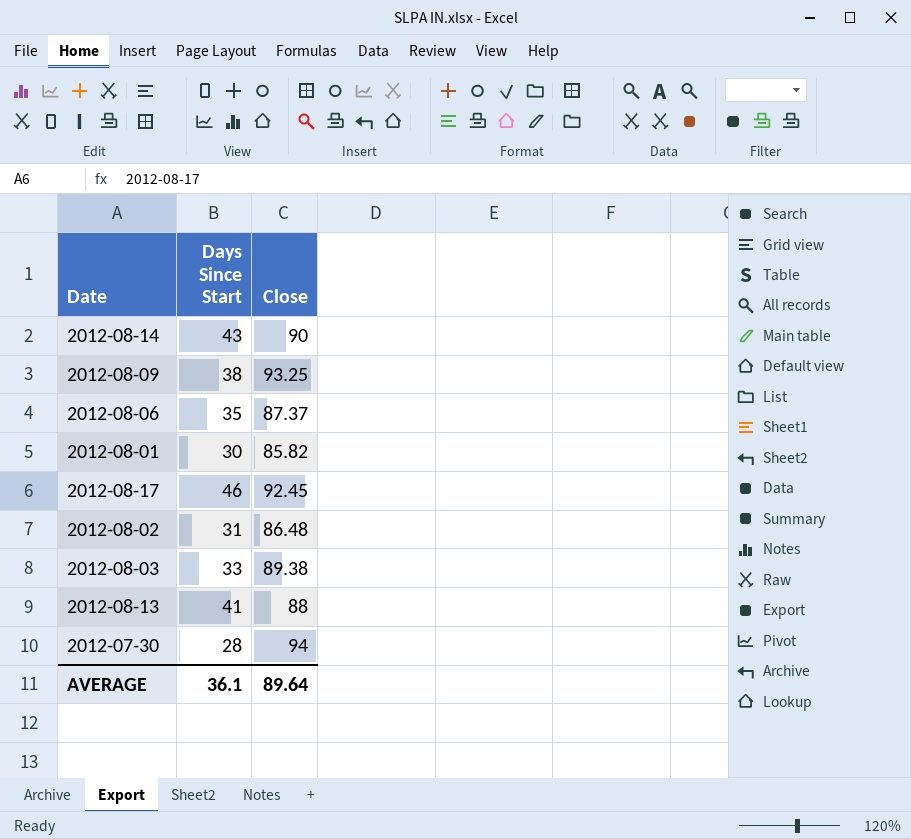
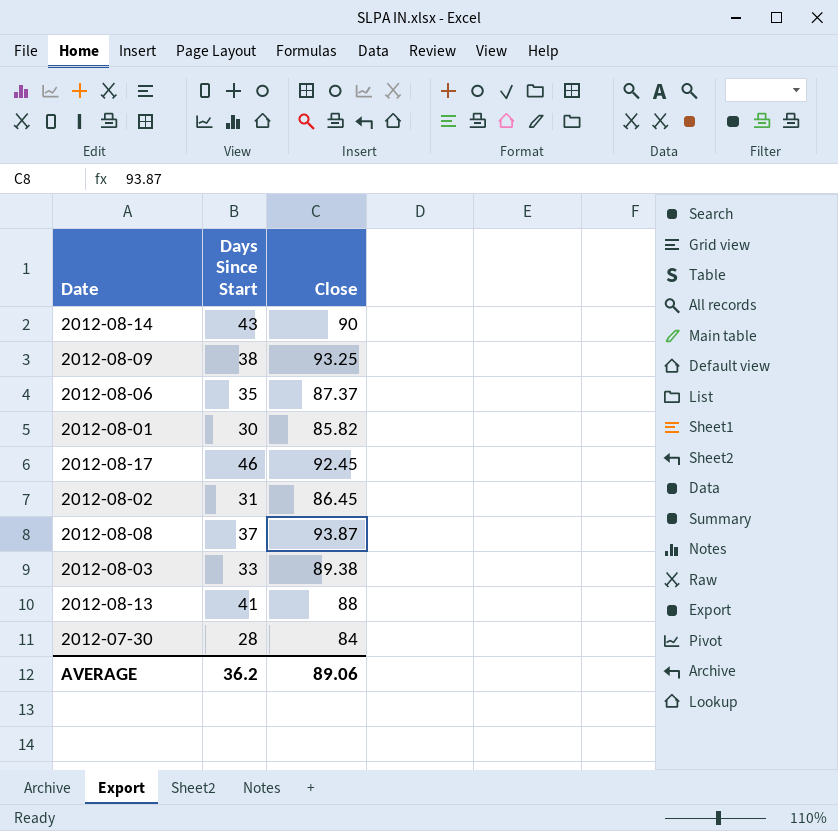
2012-08-02 | Close: 86.48 -> 86.45
row 2012-08-08: none -> 37 | 93.87
2012-07-30 | Close: 94 -> 84
AVERAGE | Days Since Start: 36.1 -> 36.2
AVERAGE | Close: 89.64 -> 89.06

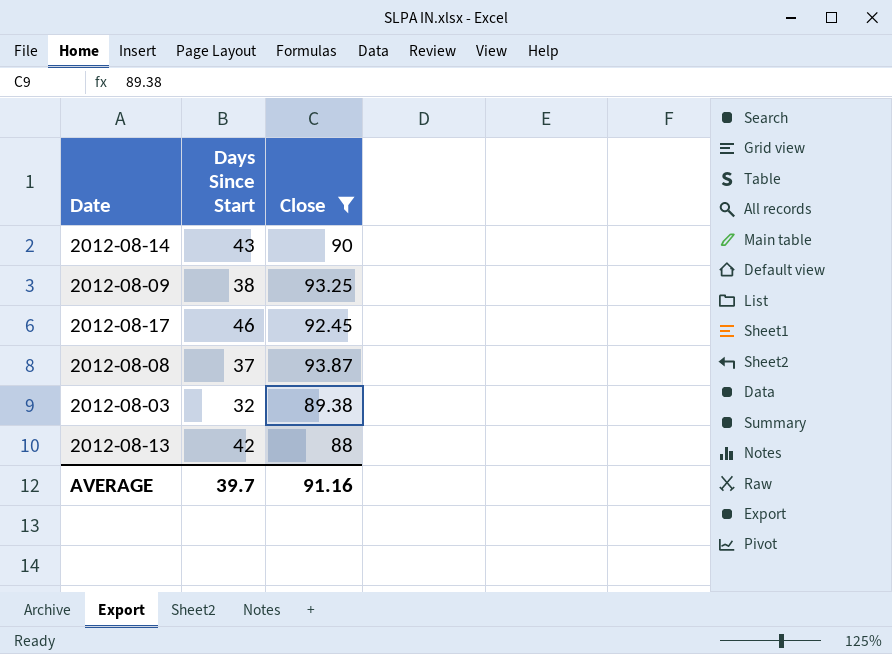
filter: none -> Close >= 88
2012-08-03 | Days Since Start: 33 -> 32
2012-08-13 | Days Since Start: 41 -> 42
AVERAGE | Days Since Start: 36.2 -> 39.7
AVERAGE | Close: 89.06 -> 91.16

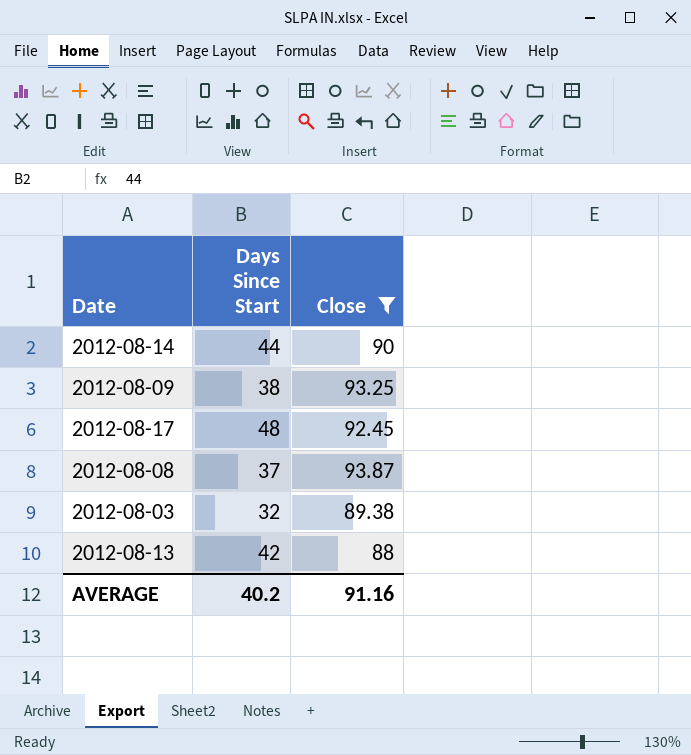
2012-08-14 | Days Since Start: 43 -> 44
2012-08-17 | Days Since Start: 46 -> 48
AVERAGE | Days Since Start: 39.7 -> 40.2

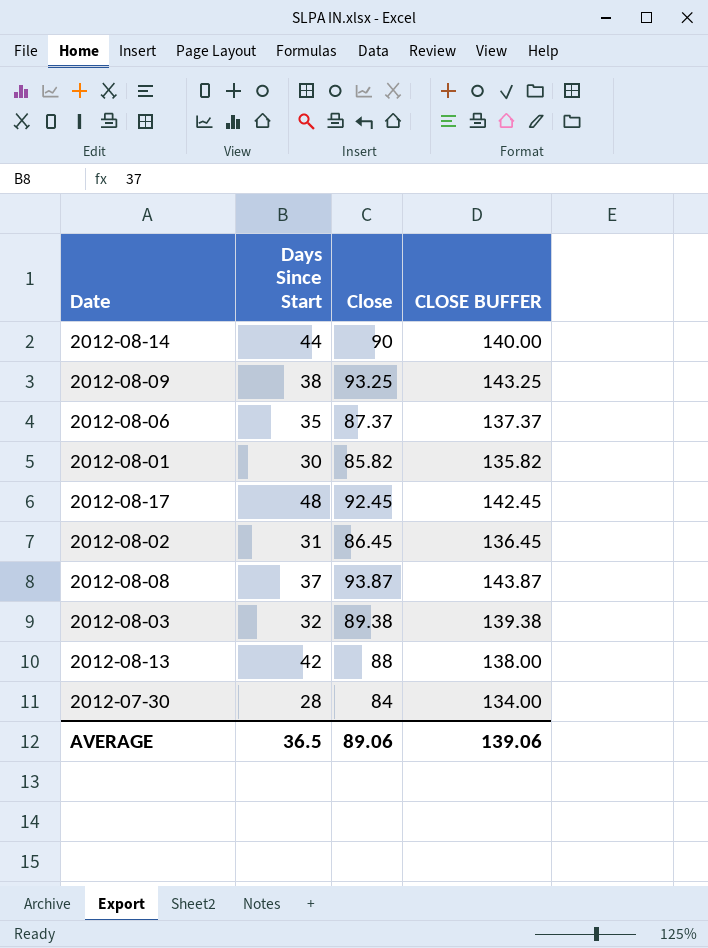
filter: Close >= 88 -> none
column CLOSE BUFFER | formula: none -> [Close] + 50
AVERAGE | Days Since Start: 40.2 -> 36.5
AVERAGE | Close: 91.16 -> 89.06

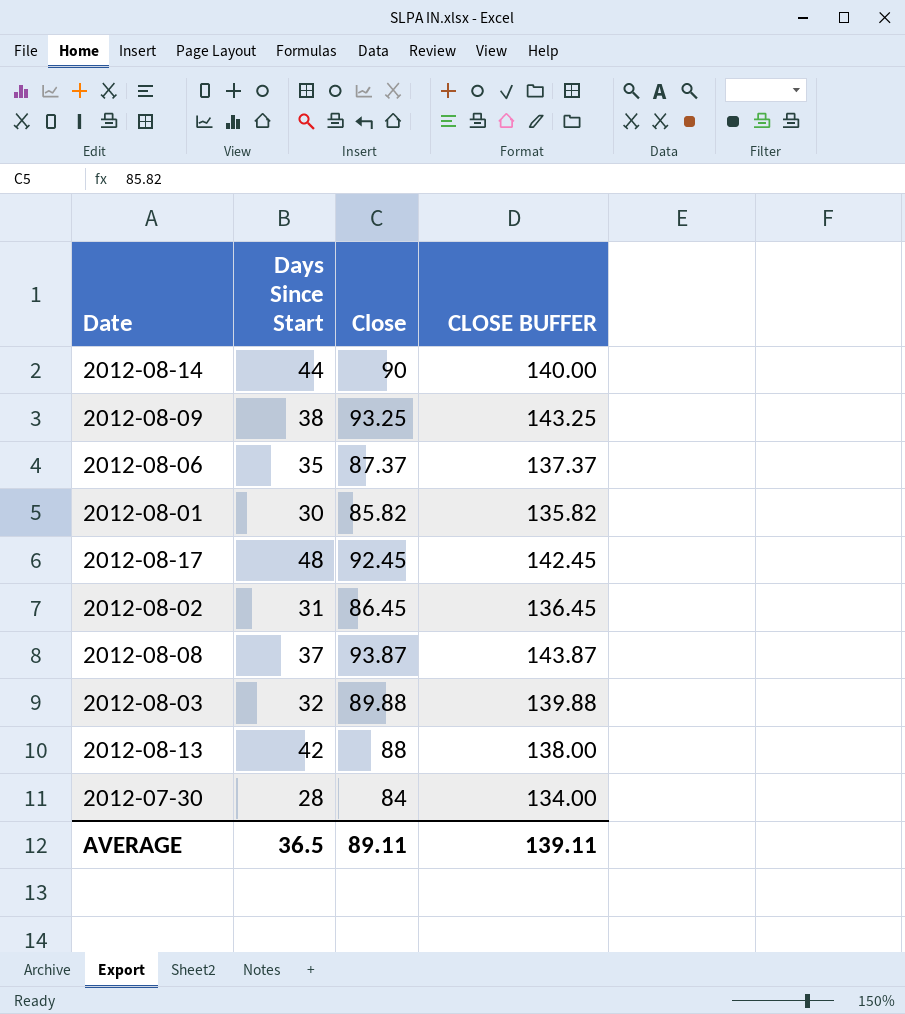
2012-08-03 | Close: 89.38 -> 89.88
2012-08-03 | CLOSE BUFFER: 139.38 -> 139.88
AVERAGE | Close: 89.06 -> 89.11
AVERAGE | CLOSE BUFFER: 139.06 -> 139.11

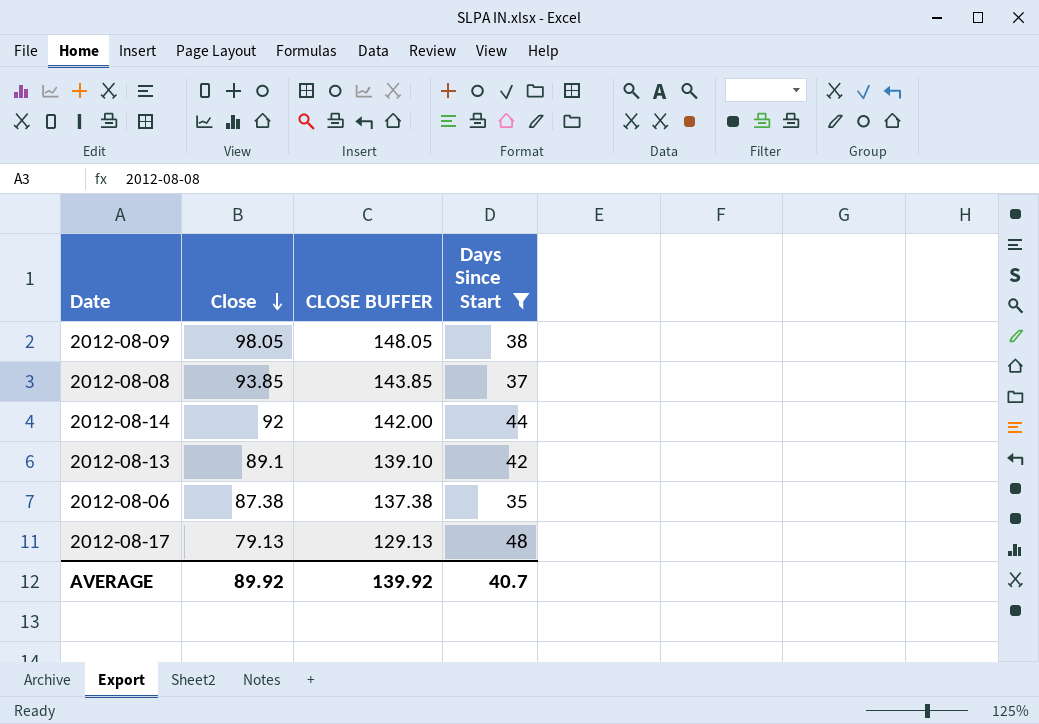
filter: none -> Days Since Start >= 35
row order: none -> Close descending
column Days Since Start | position: 2 -> 4
2012-08-09 | Close: 93.25 -> 98.05
2012-08-09 | CLOSE BUFFER: 143.25 -> 148.05
2012-08-08 | Close: 93.87 -> 93.85
2012-08-08 | CLOSE BUFFER: 143.87 -> 143.85
2012-08-14 | Close: 90 -> 92
2012-08-14 | CLOSE BUFFER: 140.00 -> 142.00
2012-08-13 | Close: 88 -> 89.1
2012-08-13 | CLOSE BUFFER: 138.00 -> 139.10
2012-08-06 | Close: 87.37 -> 87.38
2012-08-06 | CLOSE BUFFER: 137.37 -> 137.38
2012-08-17 | Close: 92.45 -> 79.13
2012-08-17 | CLOSE BUFFER: 142.45 -> 129.13
AVERAGE | Close: 89.11 -> 89.92
AVERAGE | CLOSE BUFFER: 139.11 -> 139.92
AVERAGE | Days Since Start: 36.5 -> 40.7

